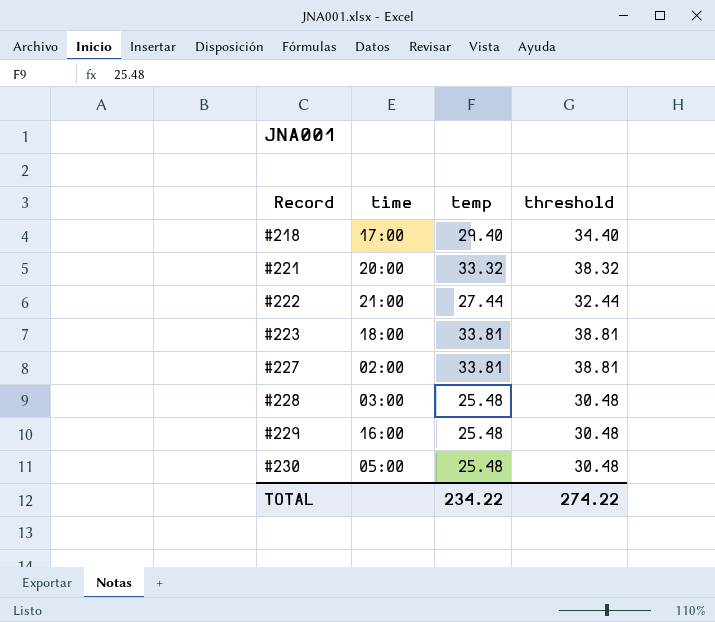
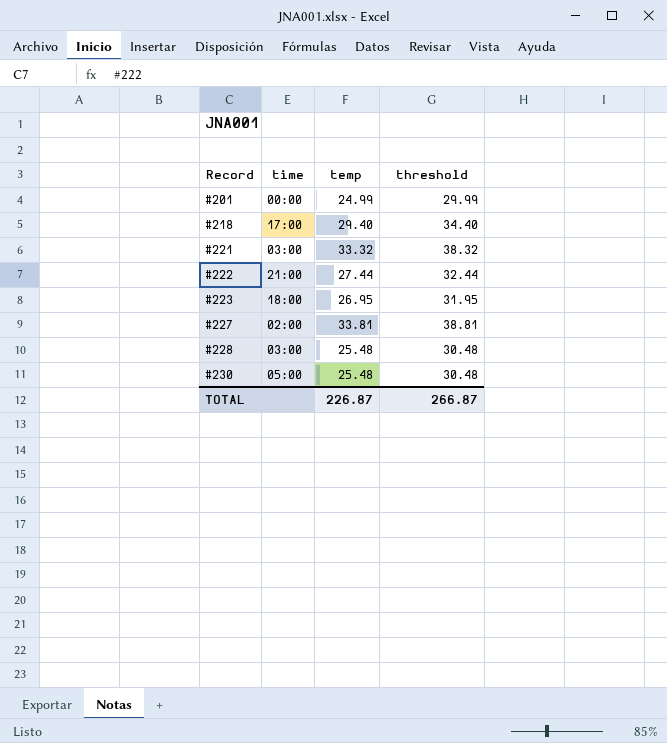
row #229: 16:00 | 25.48 | 30.48 -> none
row #201: none -> 00:00 | 24.99 | 29.99
#221 | time: 20:00 -> 03:00
#223 | temp: 33.81 -> 26.95
#223 | threshold: 38.81 -> 31.95
TOTAL | temp: 234.22 -> 226.87
TOTAL | threshold: 274.22 -> 266.87

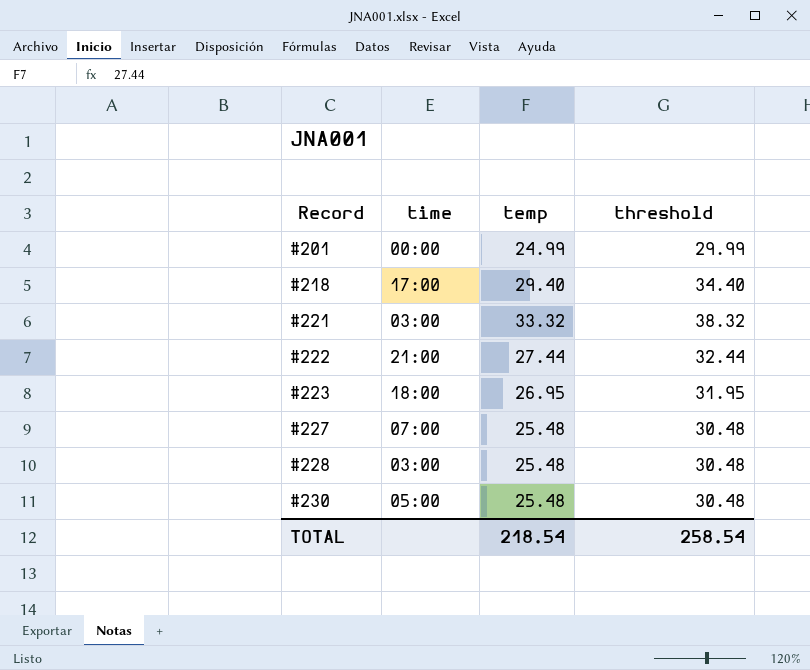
#227 | time: 02:00 -> 07:00
#227 | temp: 33.81 -> 25.48
#227 | threshold: 38.81 -> 30.48
TOTAL | temp: 226.87 -> 218.54
TOTAL | threshold: 266.87 -> 258.54

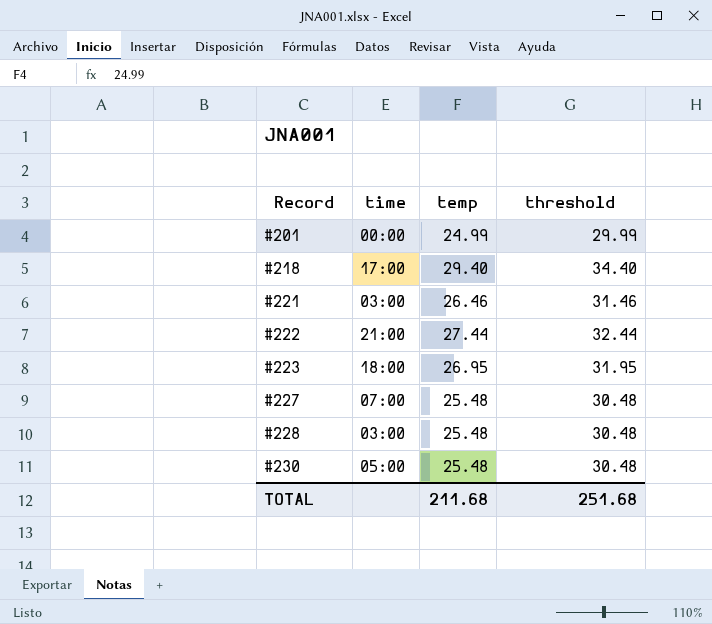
#221 | temp: 33.32 -> 26.46
#221 | threshold: 38.32 -> 31.46
TOTAL | temp: 218.54 -> 211.68
TOTAL | threshold: 258.54 -> 251.68

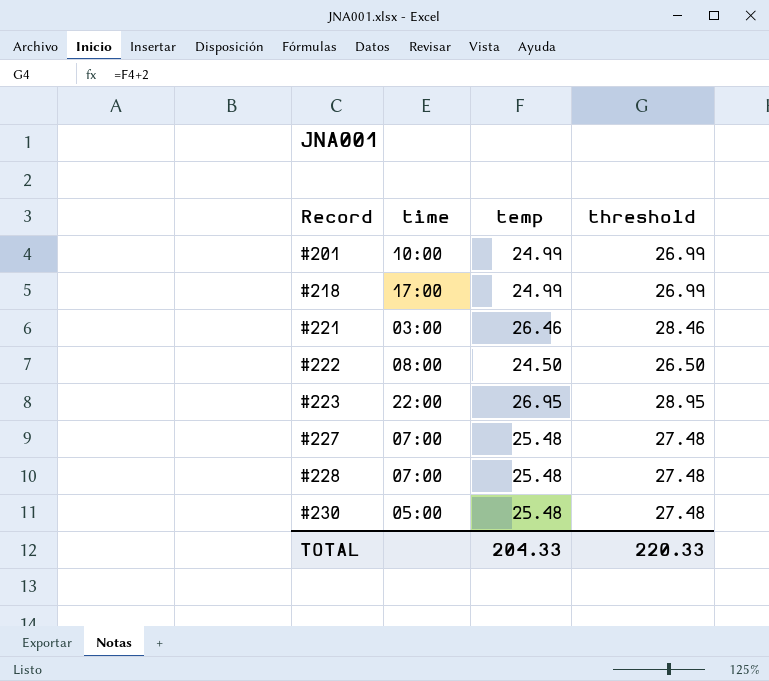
column threshold | formula: [temp] + 5 -> [temp] + 2
#201 | time: 00:00 -> 10:00
#218 | temp: 29.40 -> 24.99
#222 | time: 21:00 -> 08:00
#222 | temp: 27.44 -> 24.50
#223 | time: 18:00 -> 22:00
#228 | time: 03:00 -> 07:00
TOTAL | temp: 211.68 -> 204.33
TOTAL | threshold: 251.68 -> 220.33

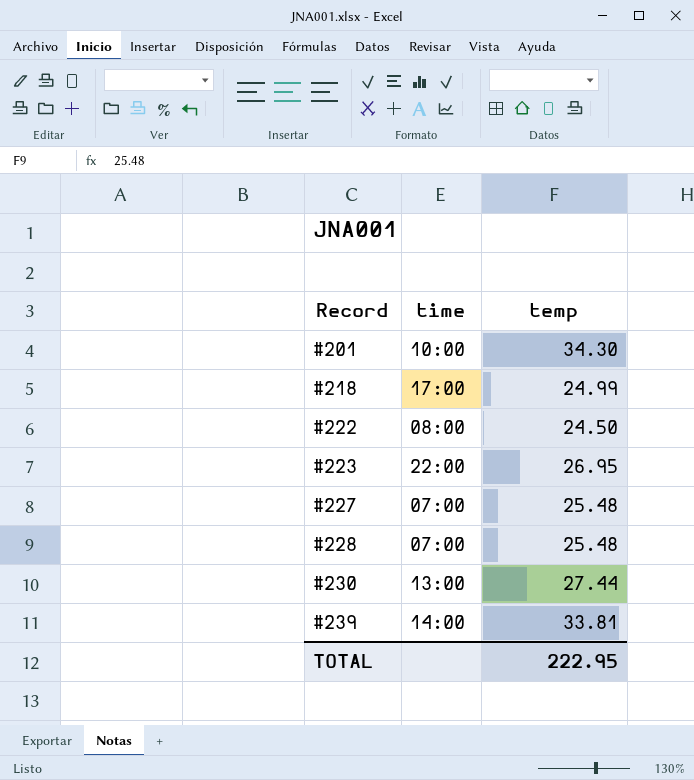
column threshold | formula: [temp] + 2 -> none
row #221: 03:00 | 26.46 | 28.46 -> none
#201 | temp: 24.99 -> 34.30
#230 | time: 05:00 -> 13:00
#230 | temp: 25.48 -> 27.44
row #239: none -> 14:00 | 33.81
TOTAL | temp: 204.33 -> 222.95

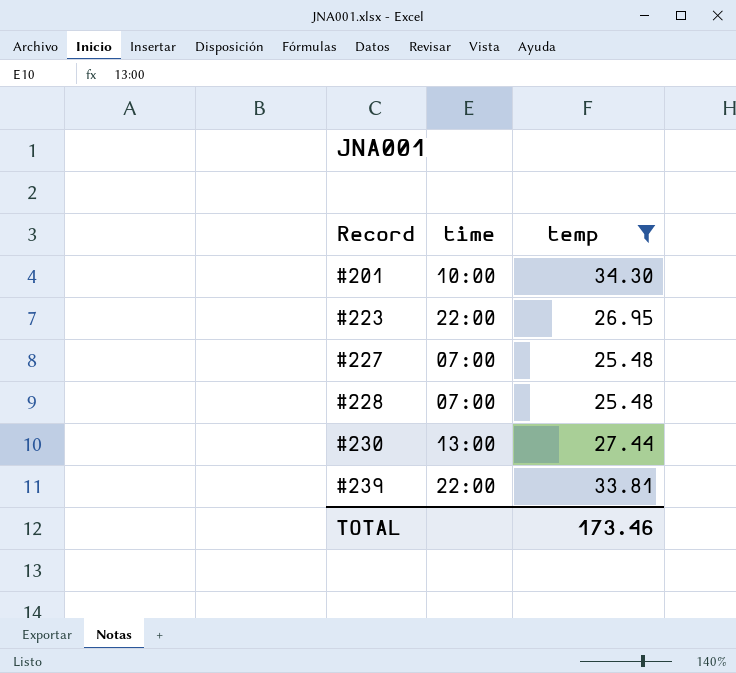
filter: none -> temp >= 25.48
#239 | time: 14:00 -> 22:00
TOTAL | temp: 222.95 -> 173.46

